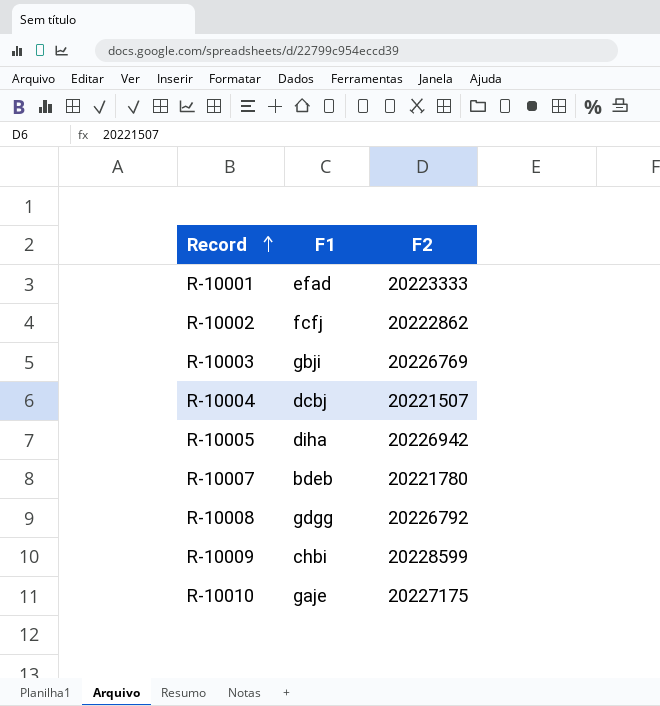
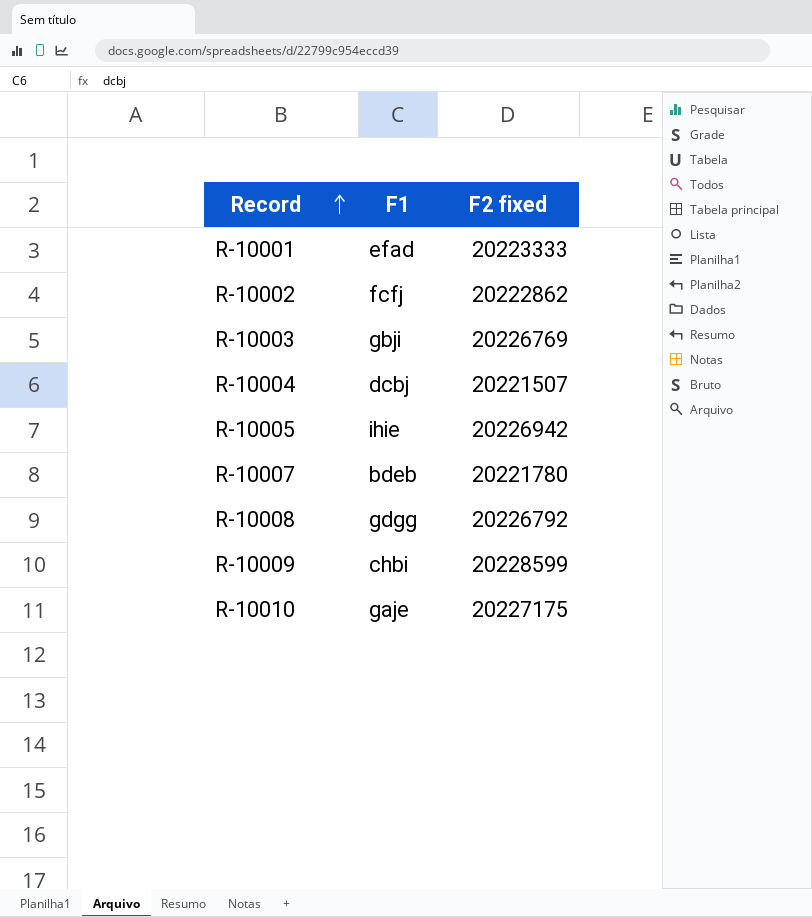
column name: F2 -> F2 fixed
R-10005 | F1: diha -> ihie

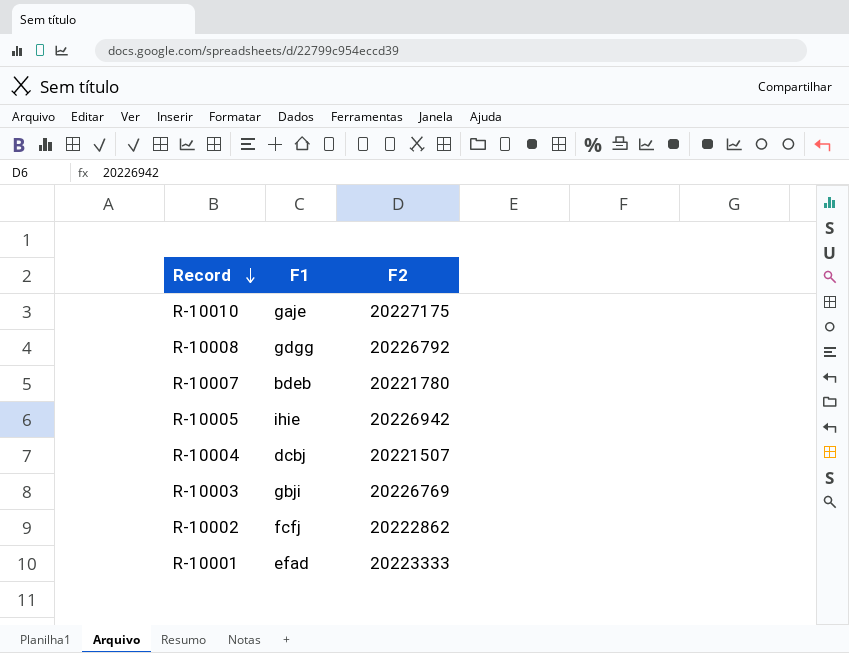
row order: Record ascending -> Record descending
column name: F2 fixed -> F2
row R-10009: chbi | 20228599 -> none

